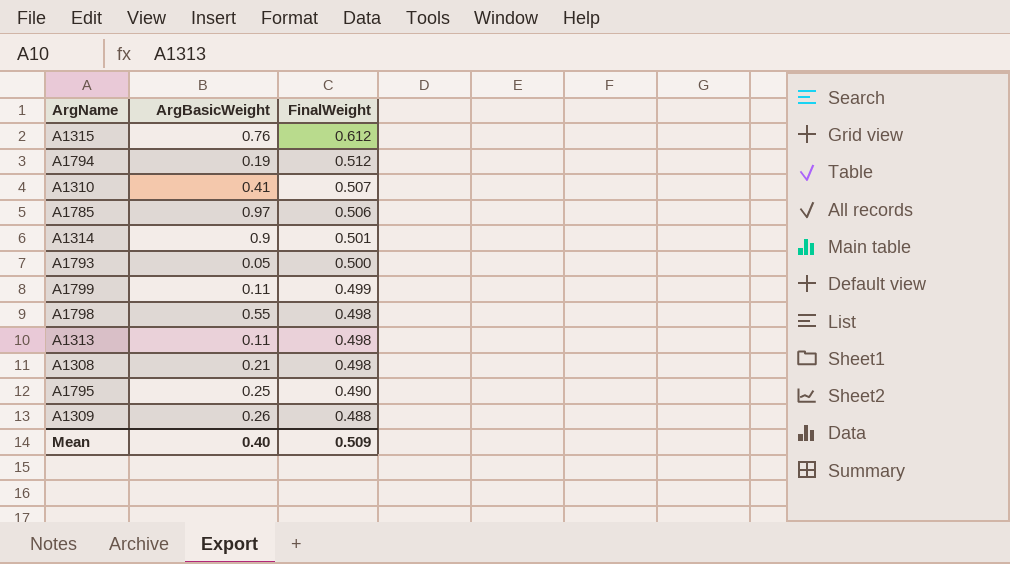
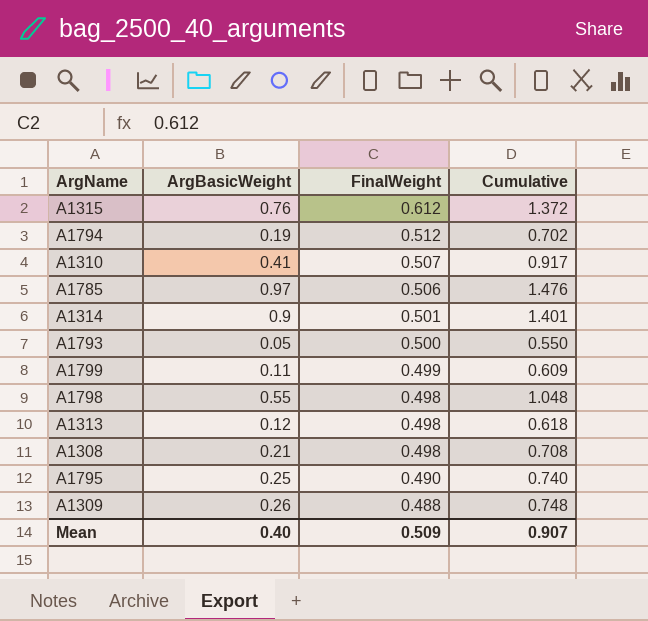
column Cumulative | formula: none -> [ArgBasicWeight] + [FinalWeight]
A1313 | ArgBasicWeight: 0.11 -> 0.12

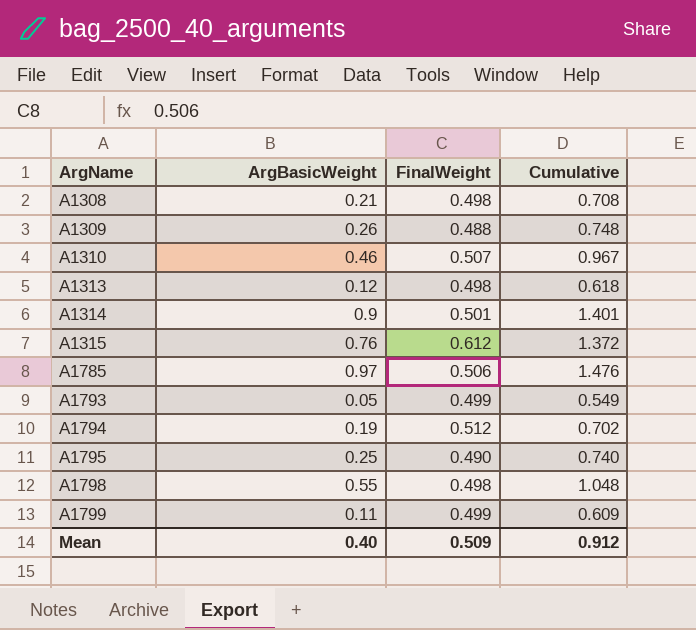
row order: FinalWeight descending -> ArgName ascending
A1310 | ArgBasicWeight: 0.41 -> 0.46
A1310 | Cumulative: 0.917 -> 0.967
A1793 | FinalWeight: 0.500 -> 0.499
A1793 | Cumulative: 0.550 -> 0.549
Mean | Cumulative: 0.907 -> 0.912

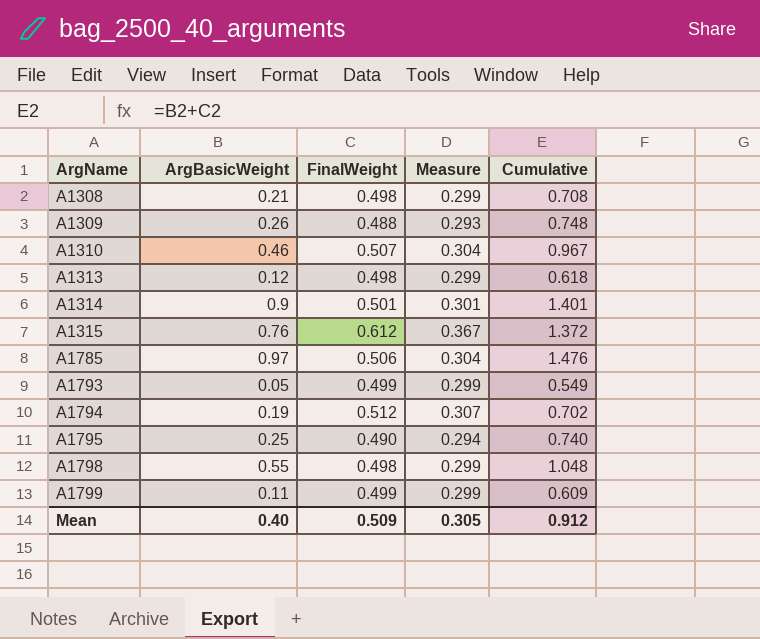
column Measure | formula: none -> [FinalWeight] * 0.6

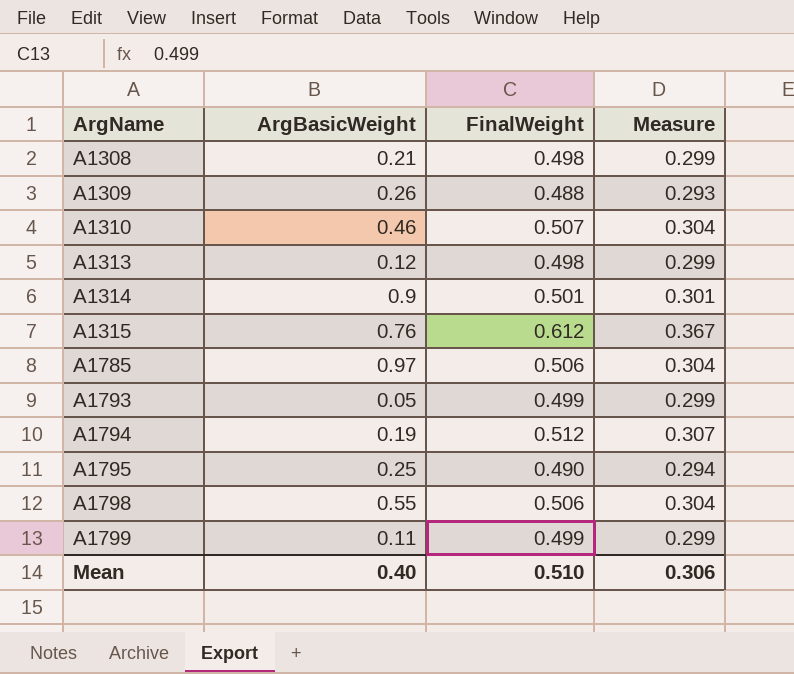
column Cumulative | formula: [ArgBasicWeight] + [FinalWeight] -> none
A1798 | FinalWeight: 0.498 -> 0.506
A1798 | Measure: 0.299 -> 0.304
Mean | FinalWeight: 0.509 -> 0.510
Mean | Measure: 0.305 -> 0.306

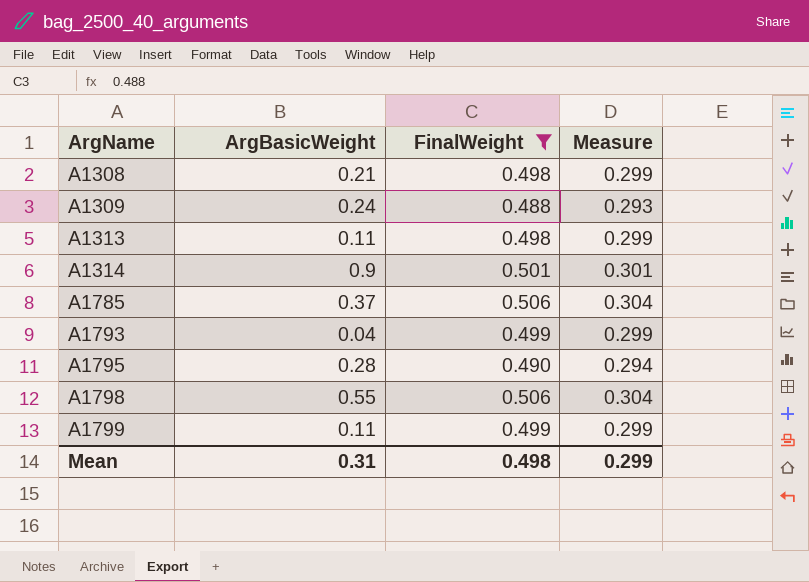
filter: none -> FinalWeight <= 0.506
A1309 | ArgBasicWeight: 0.26 -> 0.24
A1313 | ArgBasicWeight: 0.12 -> 0.11
A1785 | ArgBasicWeight: 0.97 -> 0.37
A1793 | ArgBasicWeight: 0.05 -> 0.04
A1795 | ArgBasicWeight: 0.25 -> 0.28
Mean | ArgBasicWeight: 0.40 -> 0.31
Mean | FinalWeight: 0.510 -> 0.498
Mean | Measure: 0.306 -> 0.299

